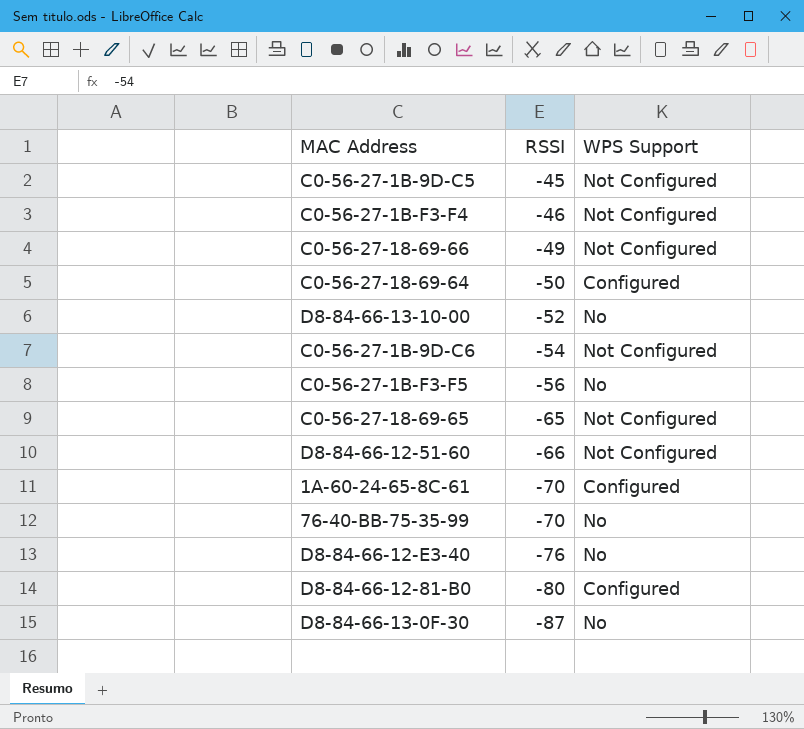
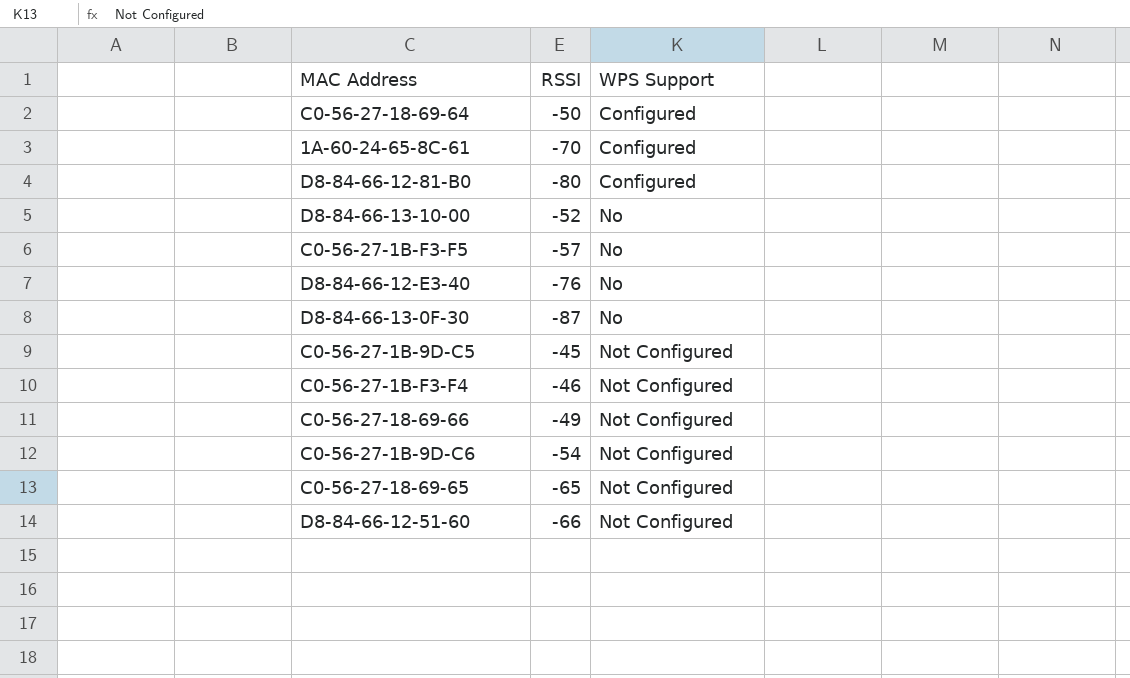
row order: RSSI descending -> WPS Support ascending
row 76-40-BB-75-35-99: -70 | No -> none
C0-56-27-1B-F3-F5 | RSSI: -56 -> -57

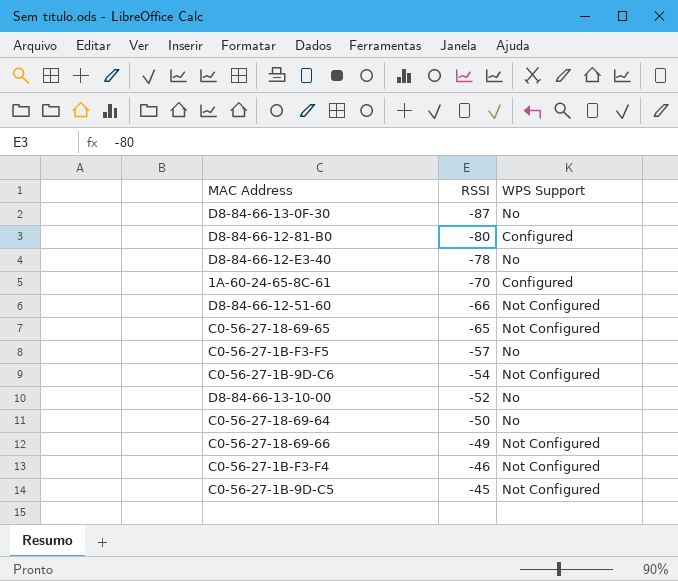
row order: WPS Support ascending -> RSSI ascending
D8-84-66-12-E3-40 | RSSI: -76 -> -78
C0-56-27-18-69-64 | WPS Support: Configured -> No

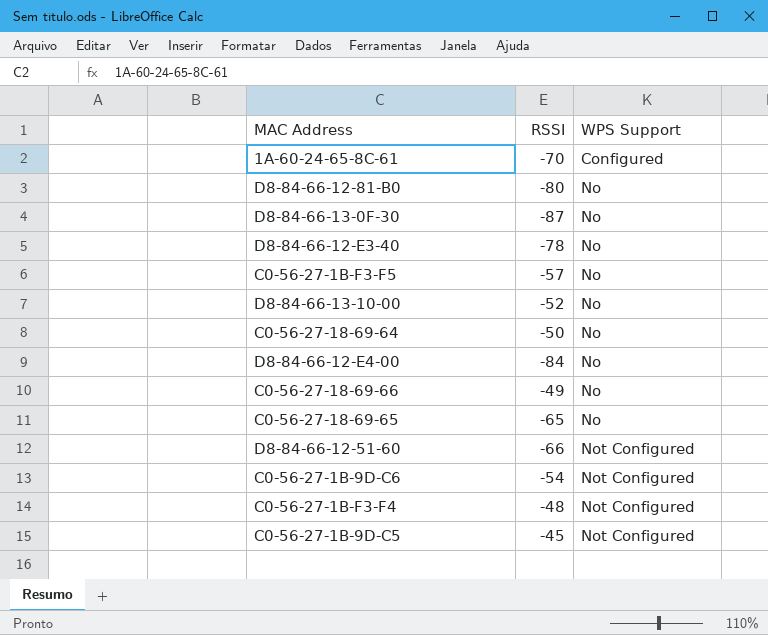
row order: RSSI ascending -> WPS Support ascending
D8-84-66-12-81-B0 | WPS Support: Configured -> No
row D8-84-66-12-E4-00: none -> -84 | No
C0-56-27-18-69-66 | WPS Support: Not Configured -> No
C0-56-27-18-69-65 | WPS Support: Not Configured -> No
C0-56-27-1B-F3-F4 | RSSI: -46 -> -48

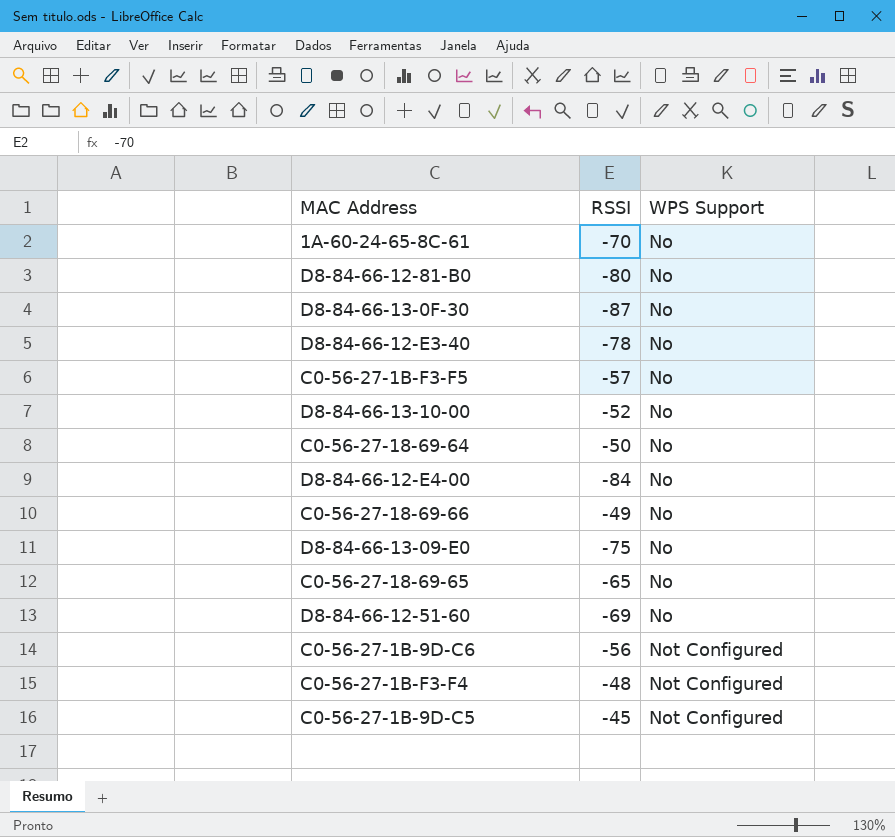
1A-60-24-65-8C-61 | WPS Support: Configured -> No
row D8-84-66-13-09-E0: none -> -75 | No
D8-84-66-12-51-60 | RSSI: -66 -> -69
D8-84-66-12-51-60 | WPS Support: Not Configured -> No
C0-56-27-1B-9D-C6 | RSSI: -54 -> -56

